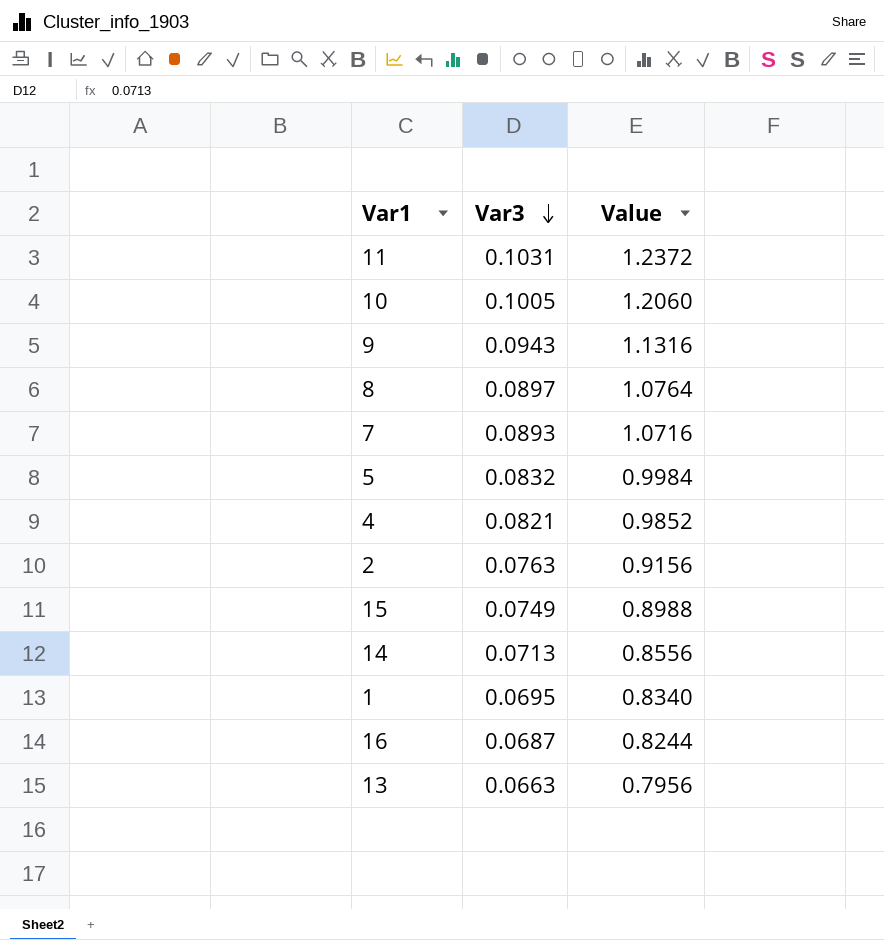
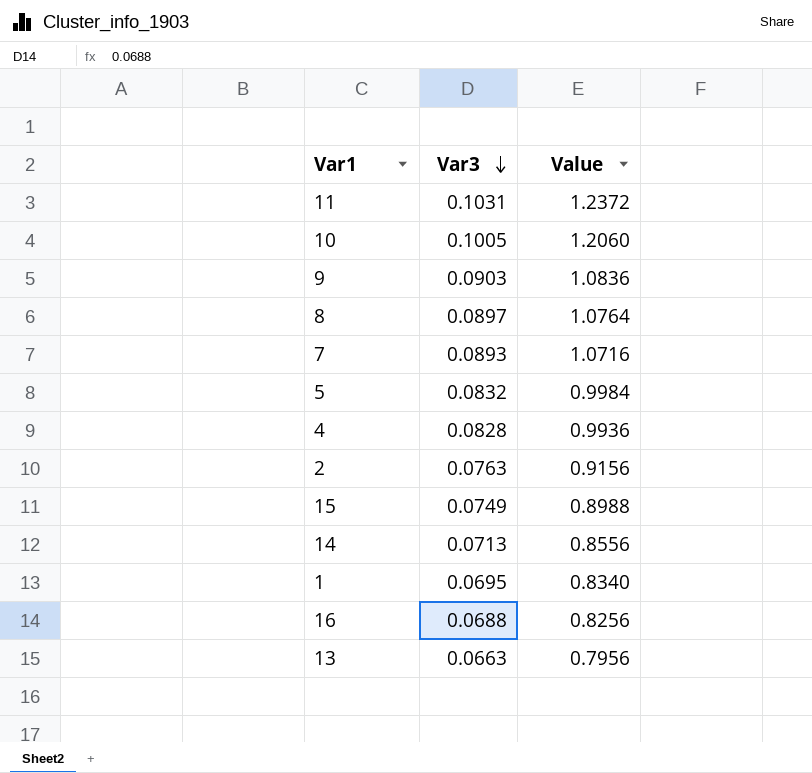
9 | Var3: 0.0943 -> 0.0903
9 | Value: 1.1316 -> 1.0836
4 | Var3: 0.0821 -> 0.0828
4 | Value: 0.9852 -> 0.9936
16 | Var3: 0.0687 -> 0.0688
16 | Value: 0.8244 -> 0.8256

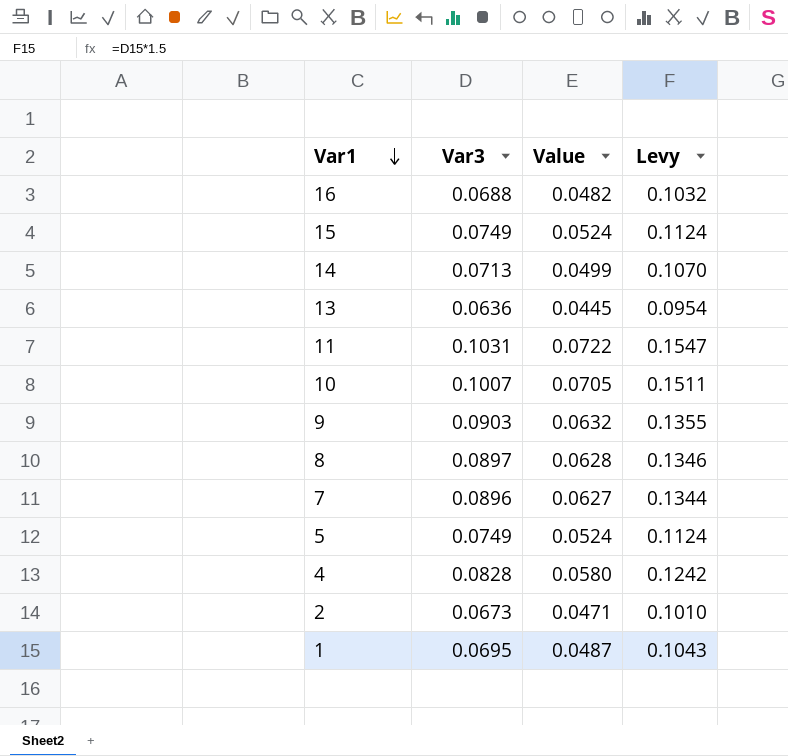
row order: Var3 descending -> Var1 descending
column Value | formula: [Var3] * 12 -> [Var3] * 0.7
column Levy | formula: none -> [Var3] * 1.5
13 | Var3: 0.0663 -> 0.0636
10 | Var3: 0.1005 -> 0.1007
7 | Var3: 0.0893 -> 0.0896
5 | Var3: 0.0832 -> 0.0749
2 | Var3: 0.0763 -> 0.0673

